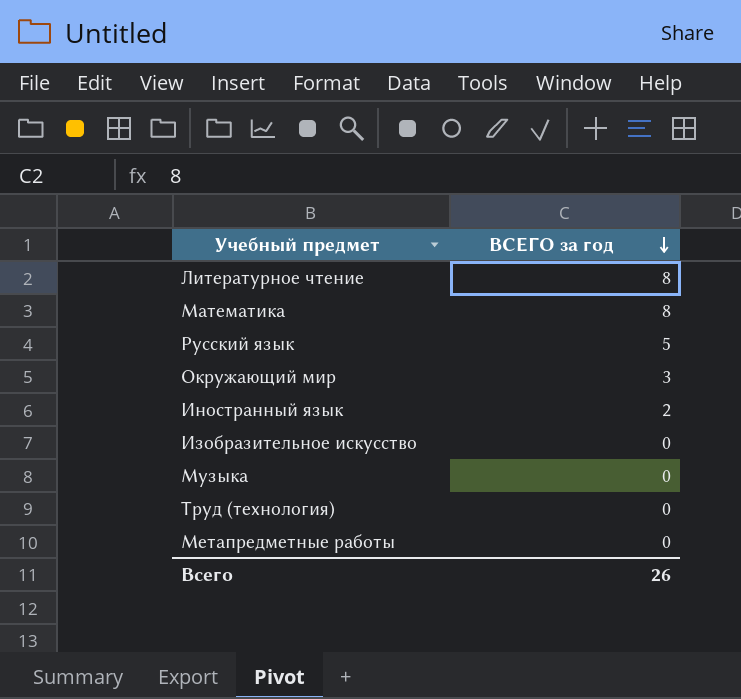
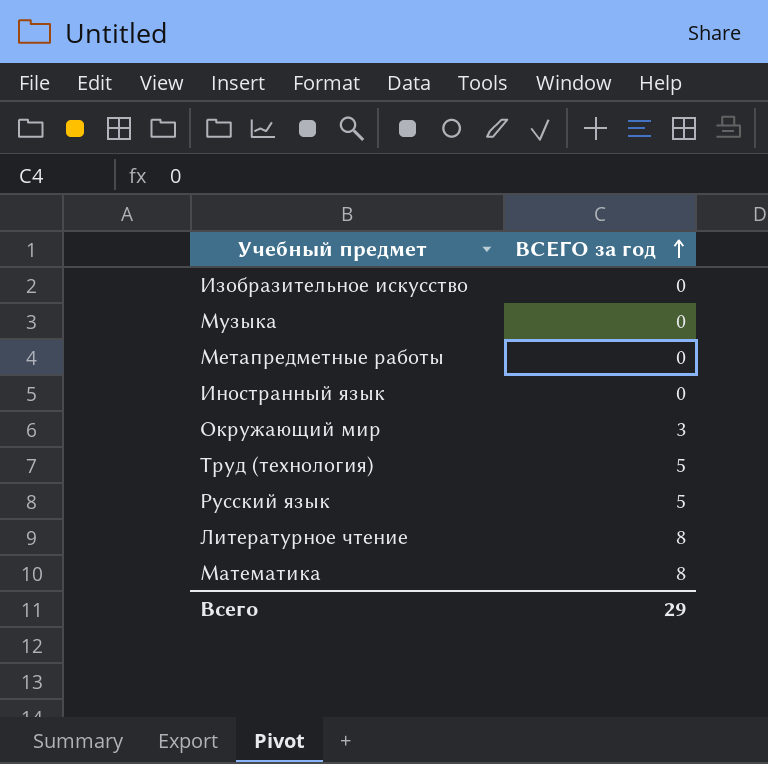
row order: ВСЕГО за год descending -> ВСЕГО за год ascending
Иностранный язык | ВСЕГО за год: 2 -> 0
Труд (технология) | ВСЕГО за год: 0 -> 5
Всего | ВСЕГО за год: 26 -> 29

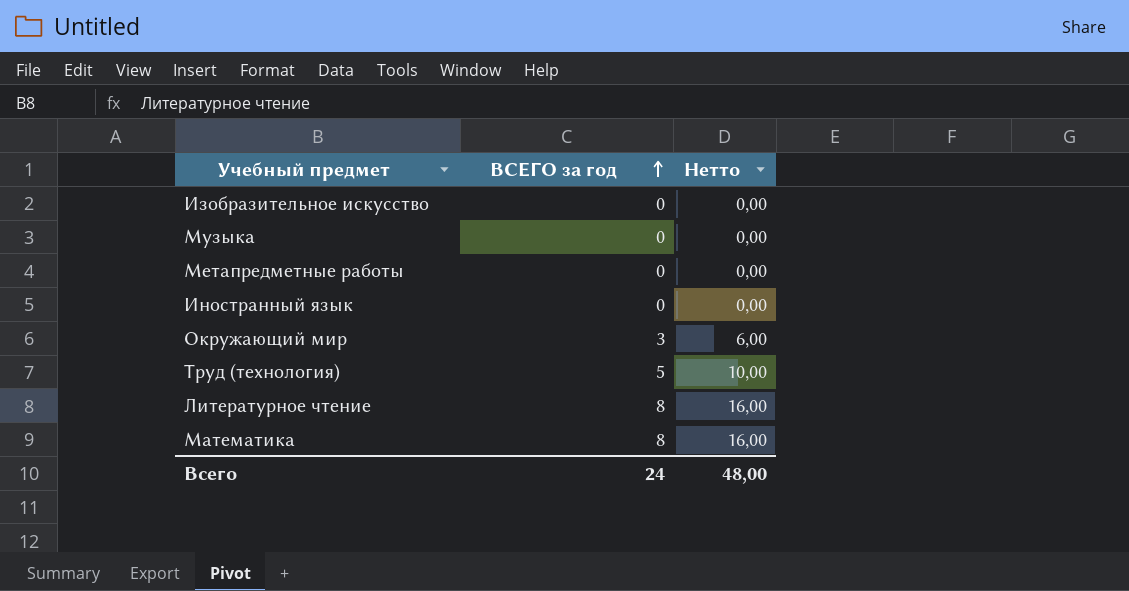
column Нетто | formula: none -> [ВСЕГО за год] * 2
row Русский язык: 5 -> none
Всего | ВСЕГО за год: 29 -> 24

